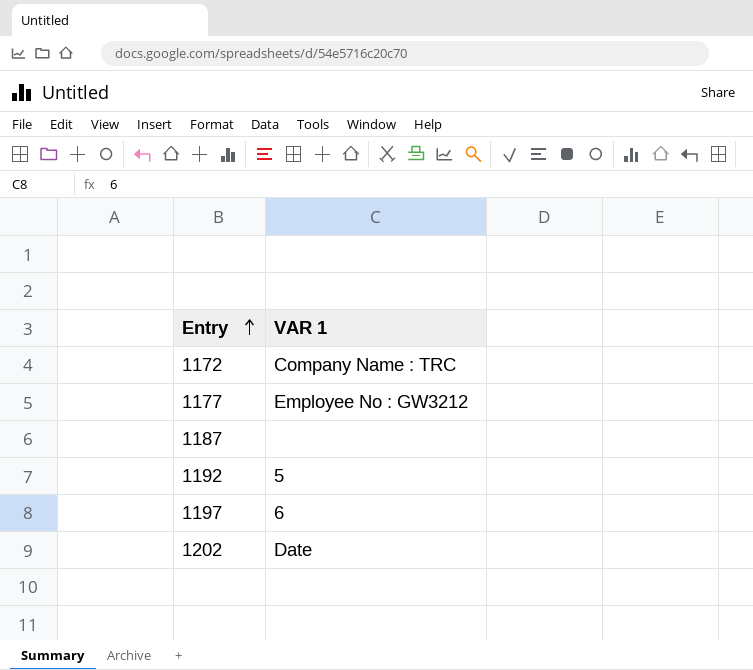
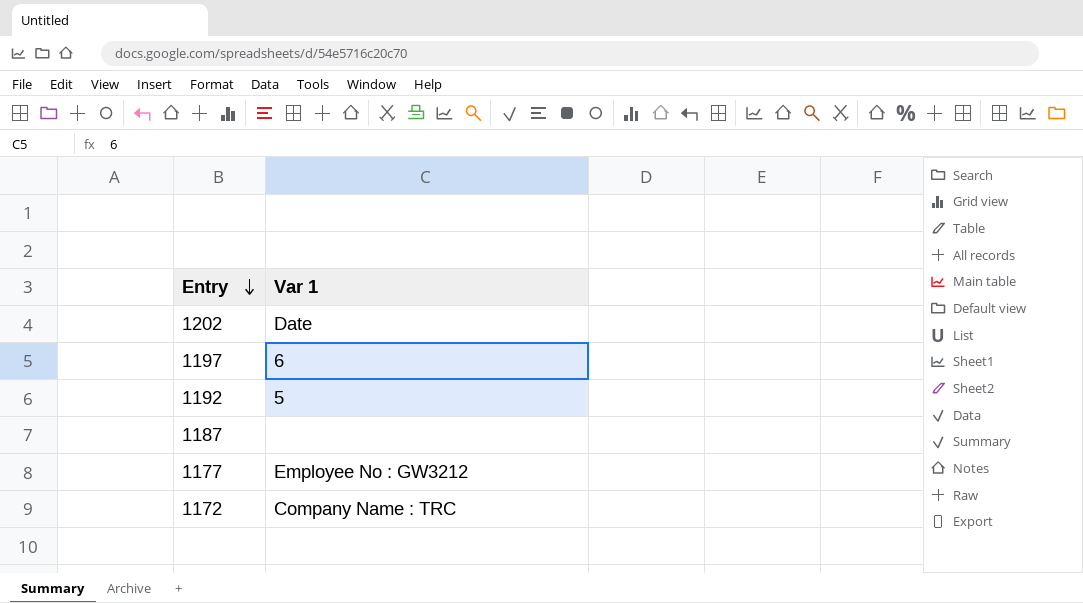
row order: Entry ascending -> Entry descending
column name: VAR 1 -> Var 1

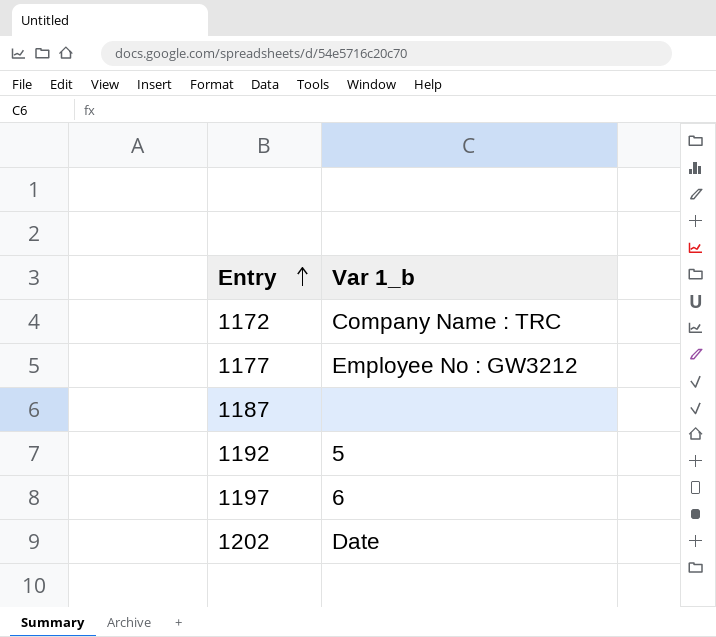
row order: Entry descending -> Entry ascending
column name: Var 1 -> Var 1_b

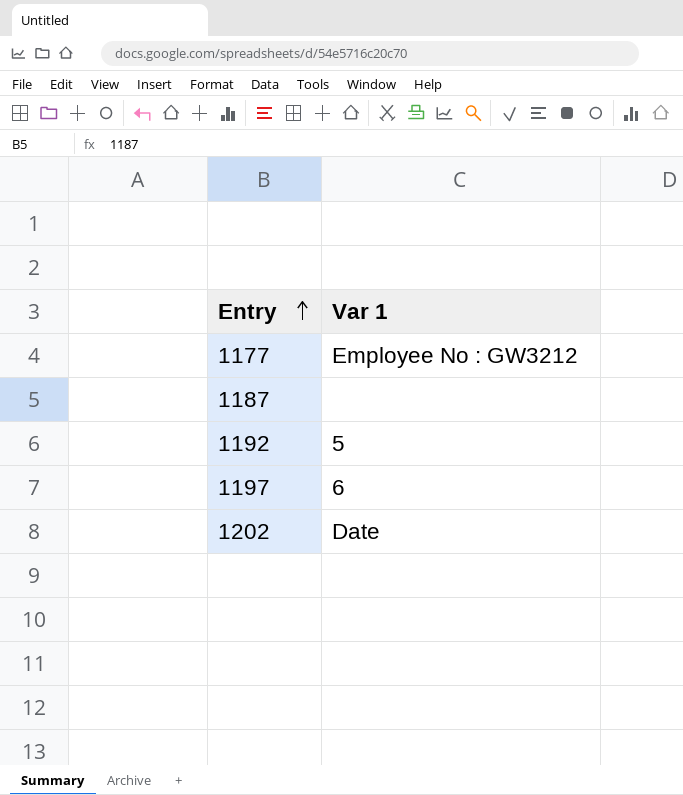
column name: Var 1_b -> Var 1
row 1172: Company Name : TRC -> none

